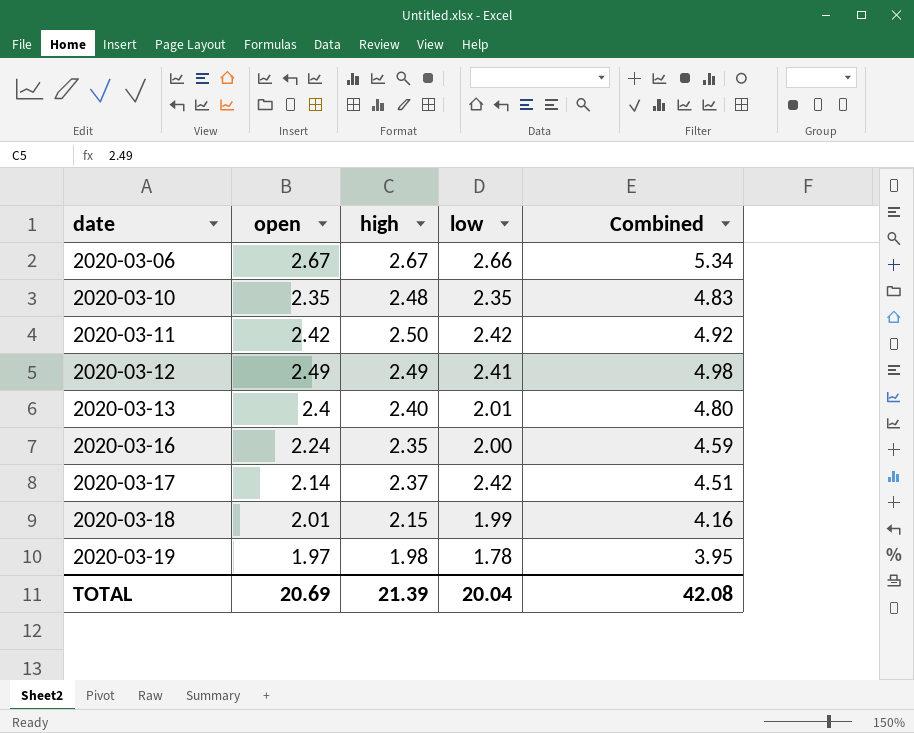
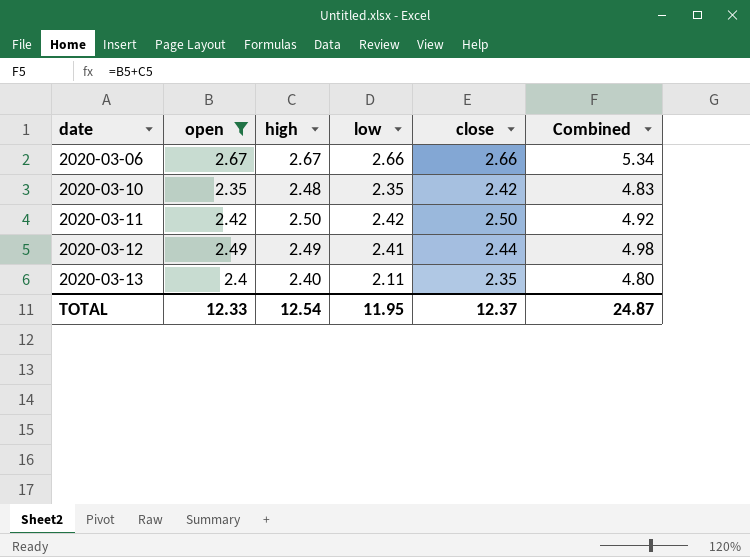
filter: none -> open >= 2.35
column close | position: none -> 5
2020-03-13 | low: 2.01 -> 2.11
TOTAL | open: 20.69 -> 12.33
TOTAL | high: 21.39 -> 12.54
TOTAL | low: 20.04 -> 11.95
TOTAL | Combined: 42.08 -> 24.87

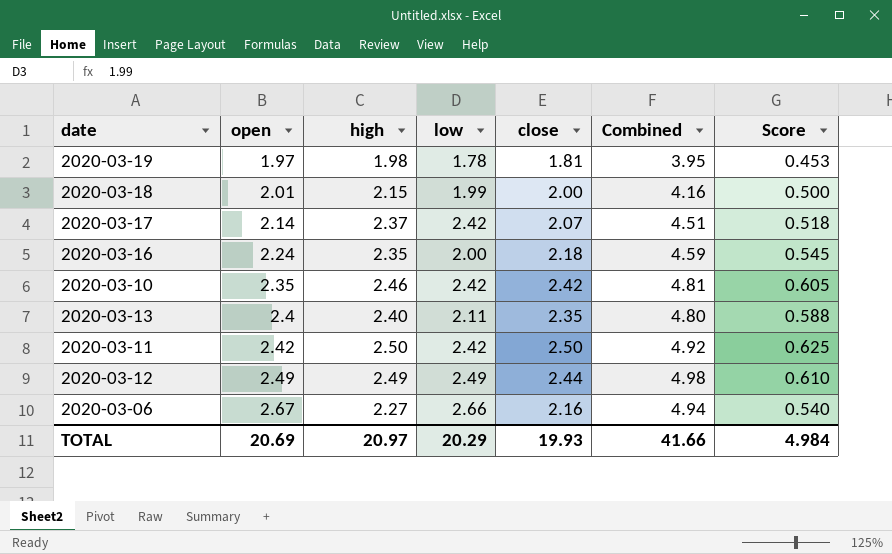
filter: open >= 2.35 -> none
row order: date ascending -> open ascending
column Score | formula: none -> [close] * 0.25
2020-03-10 | high: 2.48 -> 2.46
2020-03-10 | low: 2.35 -> 2.42
2020-03-10 | Combined: 4.83 -> 4.81
2020-03-12 | low: 2.41 -> 2.49
2020-03-06 | high: 2.67 -> 2.27
2020-03-06 | close: 2.66 -> 2.16
2020-03-06 | Combined: 5.34 -> 4.94
TOTAL | open: 12.33 -> 20.69
TOTAL | high: 12.54 -> 20.97
TOTAL | low: 11.95 -> 20.29
TOTAL | close: 12.37 -> 19.93
TOTAL | Combined: 24.87 -> 41.66

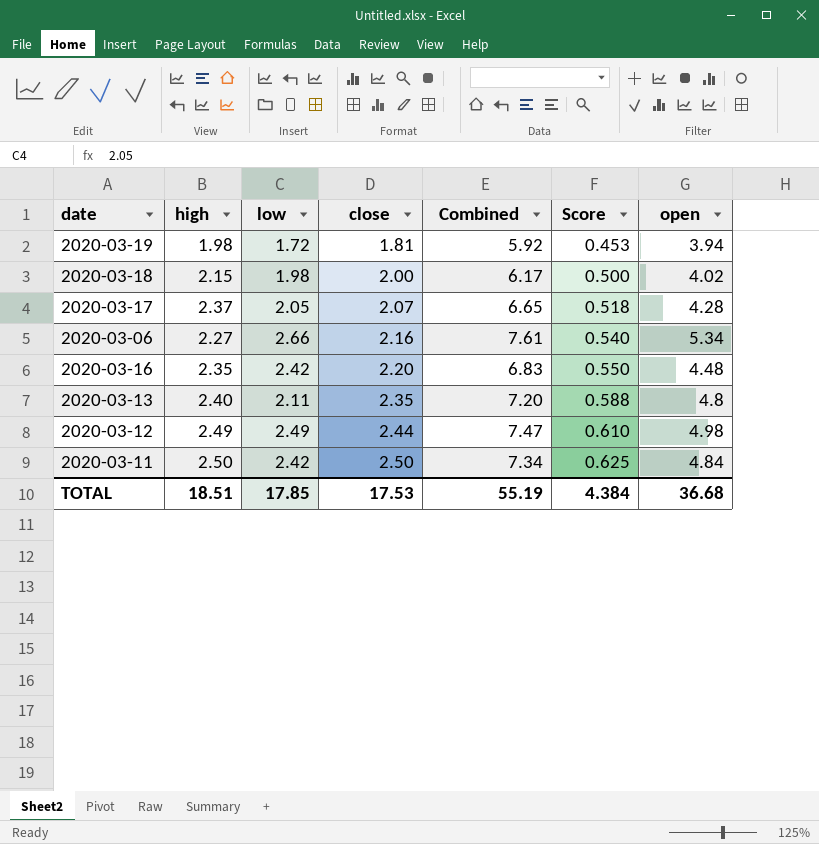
row order: open ascending -> close ascending
column open | position: 2 -> 7
row 2020-03-10: 2.35 | 2.46 | 2.42 | 2.42 | 4.81 | 0.605 -> none
2020-03-19 | low: 1.78 -> 1.72
2020-03-19 | Combined: 3.95 -> 5.92
2020-03-19 | open: 1.97 -> 3.94
2020-03-18 | low: 1.99 -> 1.98
2020-03-18 | Combined: 4.16 -> 6.17
2020-03-18 | open: 2.01 -> 4.02
2020-03-17 | low: 2.42 -> 2.05
2020-03-17 | Combined: 4.51 -> 6.65
2020-03-17 | open: 2.14 -> 4.28
2020-03-06 | Combined: 4.94 -> 7.61
2020-03-06 | open: 2.67 -> 5.34
2020-03-16 | low: 2.00 -> 2.42
2020-03-16 | close: 2.18 -> 2.20
2020-03-16 | Combined: 4.59 -> 6.83
2020-03-16 | Score: 0.545 -> 0.550
2020-03-16 | open: 2.24 -> 4.48
2020-03-13 | Combined: 4.80 -> 7.20
2020-03-13 | open: 2.4 -> 4.8
2020-03-12 | Combined: 4.98 -> 7.47
2020-03-12 | open: 2.49 -> 4.98
2020-03-11 | Combined: 4.92 -> 7.34
2020-03-11 | open: 2.42 -> 4.84
TOTAL | high: 20.97 -> 18.51
TOTAL | low: 20.29 -> 17.85
TOTAL | close: 19.93 -> 17.53
TOTAL | Combined: 41.66 -> 55.19
TOTAL | Score: 4.984 -> 4.384
TOTAL | open: 20.69 -> 36.68

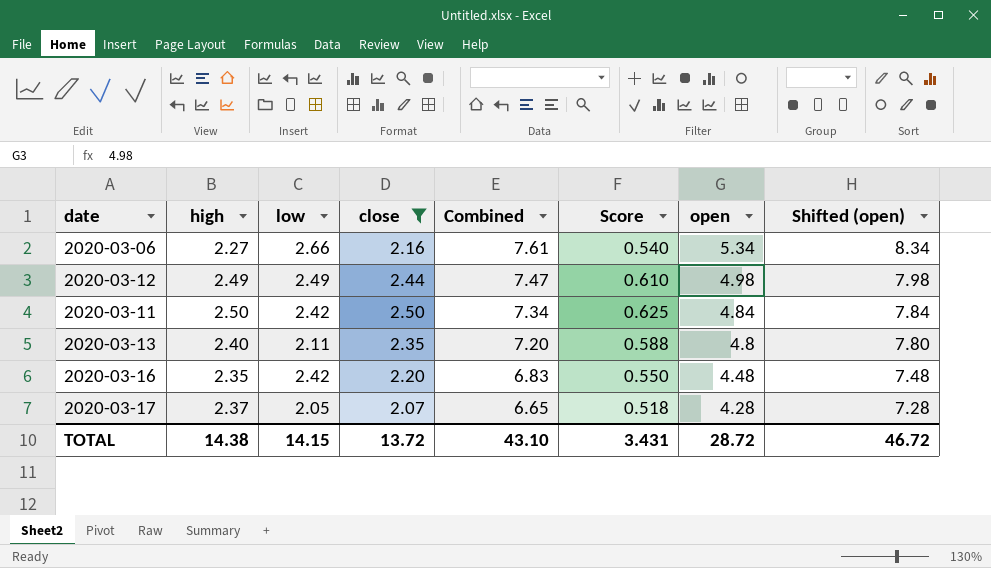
filter: none -> close >= 2.07
row order: close ascending -> Combined descending
column Shifted (open) | formula: none -> [open] + 3
TOTAL | high: 18.51 -> 14.38
TOTAL | low: 17.85 -> 14.15
TOTAL | close: 17.53 -> 13.72
TOTAL | Combined: 55.19 -> 43.10
TOTAL | Score: 4.384 -> 3.431
TOTAL | open: 36.68 -> 28.72

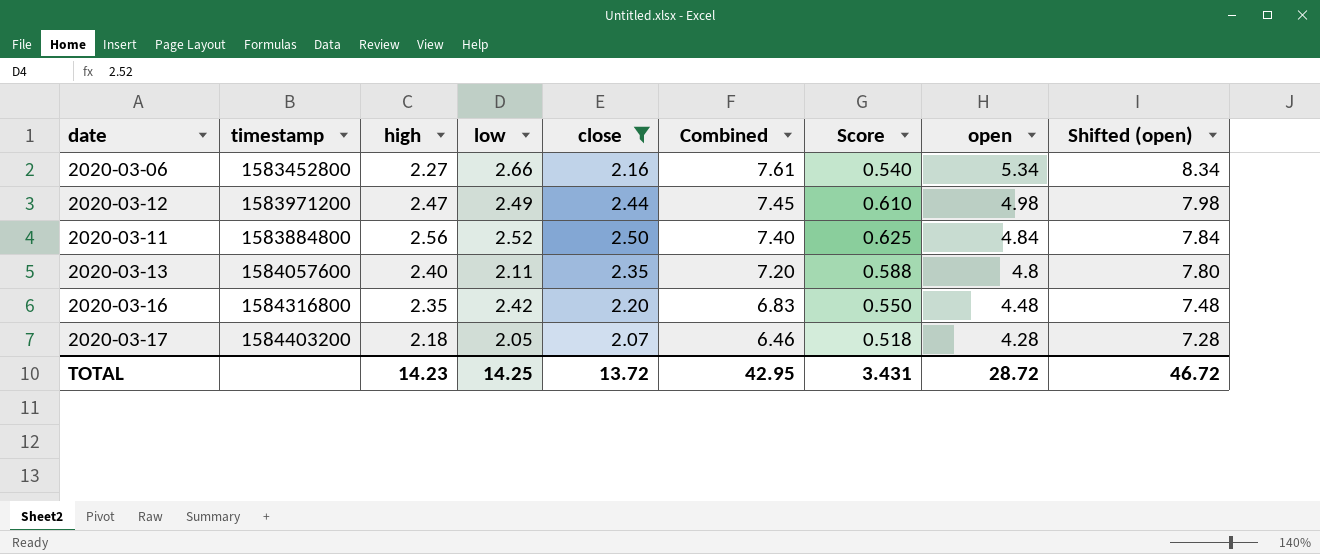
column timestamp | position: none -> 2
2020-03-12 | high: 2.49 -> 2.47
2020-03-12 | Combined: 7.47 -> 7.45
2020-03-11 | high: 2.50 -> 2.56
2020-03-11 | low: 2.42 -> 2.52
2020-03-11 | Combined: 7.34 -> 7.40
2020-03-17 | high: 2.37 -> 2.18
2020-03-17 | Combined: 6.65 -> 6.46
TOTAL | high: 14.38 -> 14.23
TOTAL | low: 14.15 -> 14.25
TOTAL | Combined: 43.10 -> 42.95

